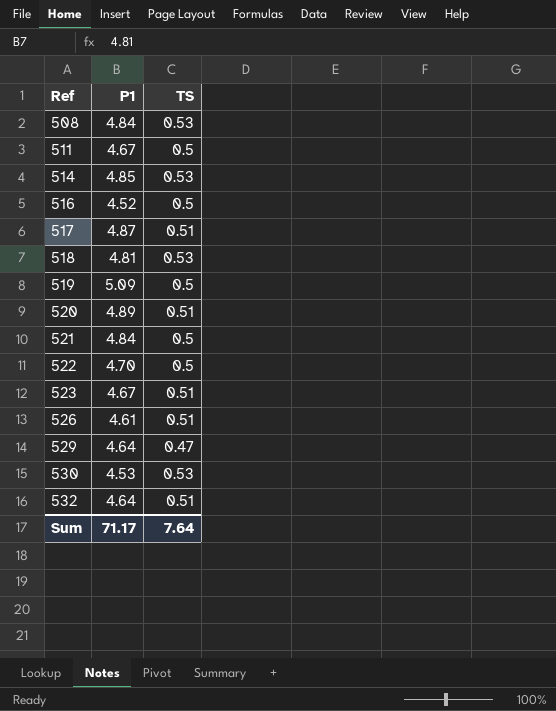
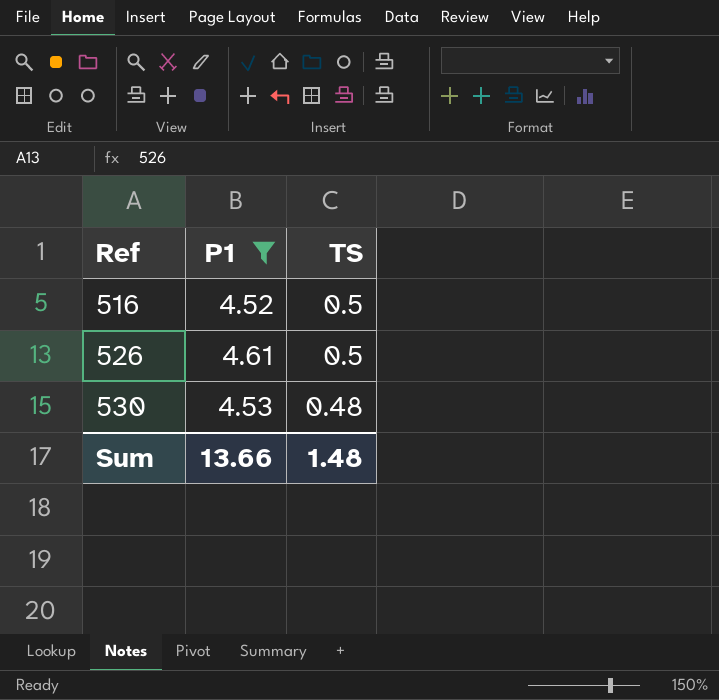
filter: none -> P1 <= 4.61
526 | TS: 0.51 -> 0.5
530 | TS: 0.53 -> 0.48
Sum | P1: 71.17 -> 13.66
Sum | TS: 7.64 -> 1.48

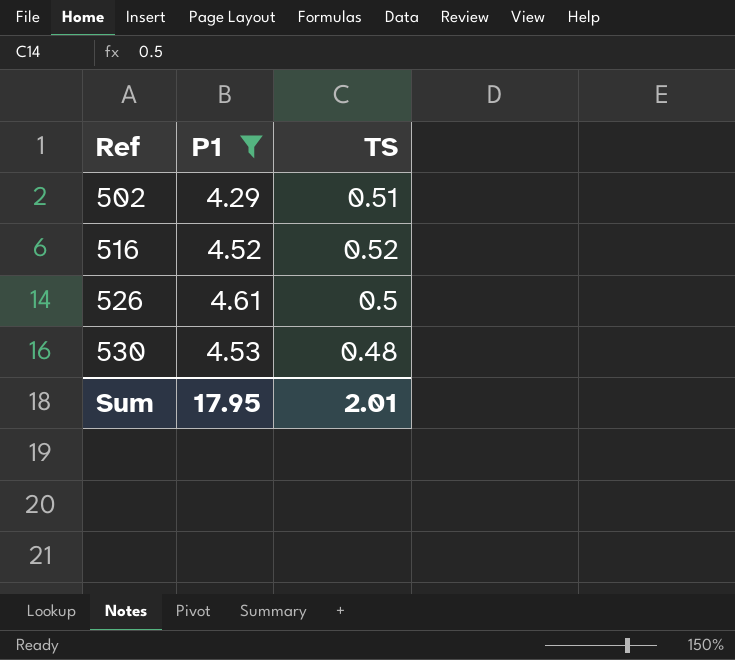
row 502: none -> 4.29 | 0.51
516 | TS: 0.5 -> 0.52
Sum | P1: 13.66 -> 17.95
Sum | TS: 1.48 -> 2.01

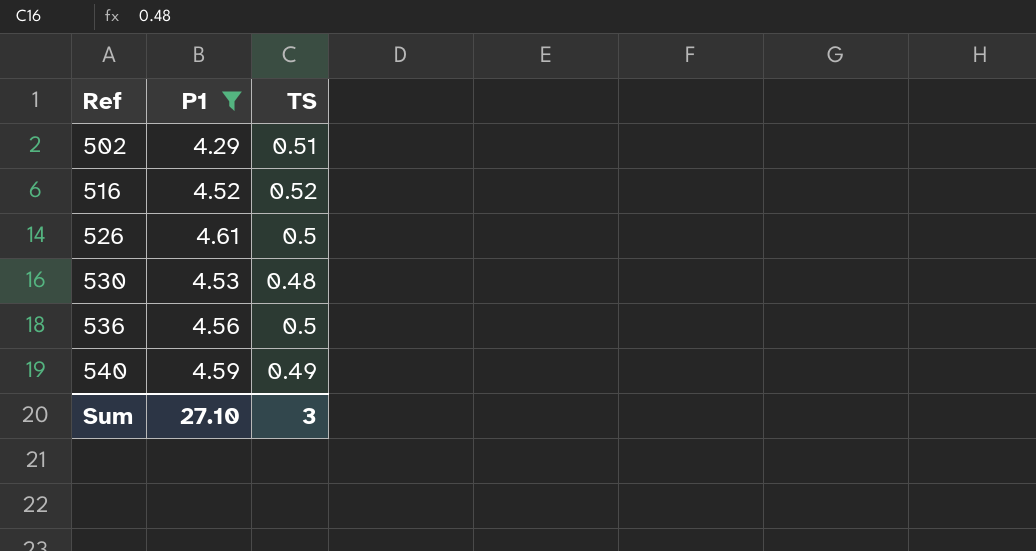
row 536: none -> 4.56 | 0.5
row 540: none -> 4.59 | 0.49
Sum | P1: 17.95 -> 27.10
Sum | TS: 2.01 -> 3

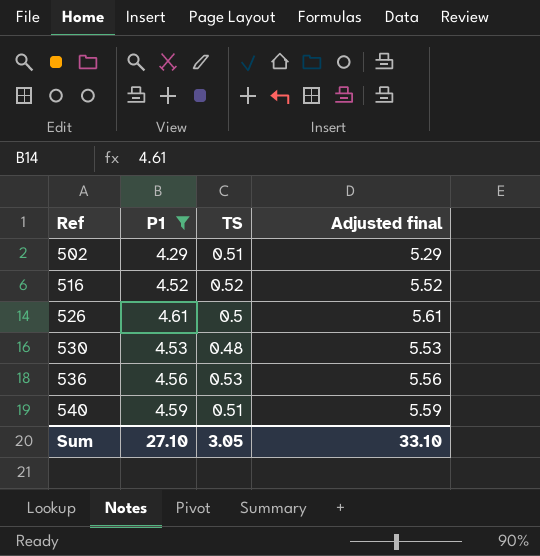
column Adjusted final | formula: none -> [P1] + 1
536 | TS: 0.5 -> 0.53
540 | TS: 0.49 -> 0.51
Sum | TS: 3 -> 3.05

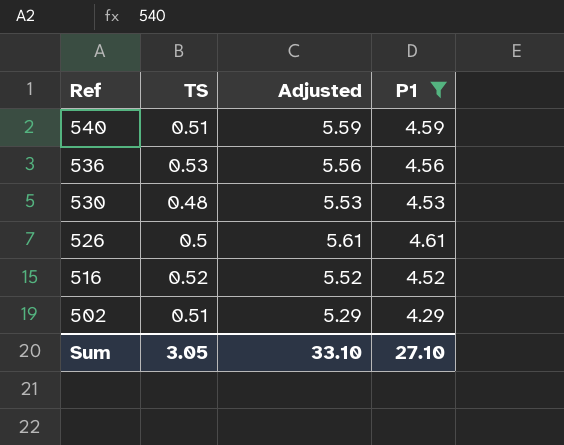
row order: Ref ascending -> Ref descending
column name: Adjusted final -> Adjusted
column P1 | position: 2 -> 4

